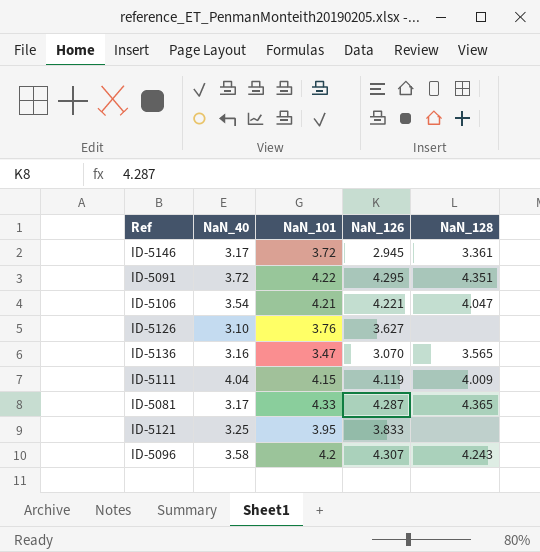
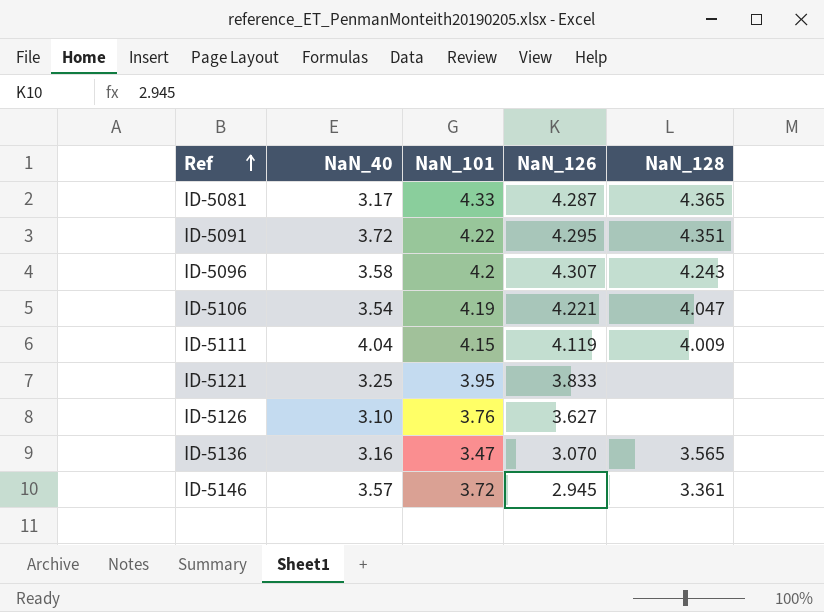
row order: none -> Ref ascending
ID-5106 | NaN_101: 4.21 -> 4.19
ID-5146 | NaN_40: 3.17 -> 3.57

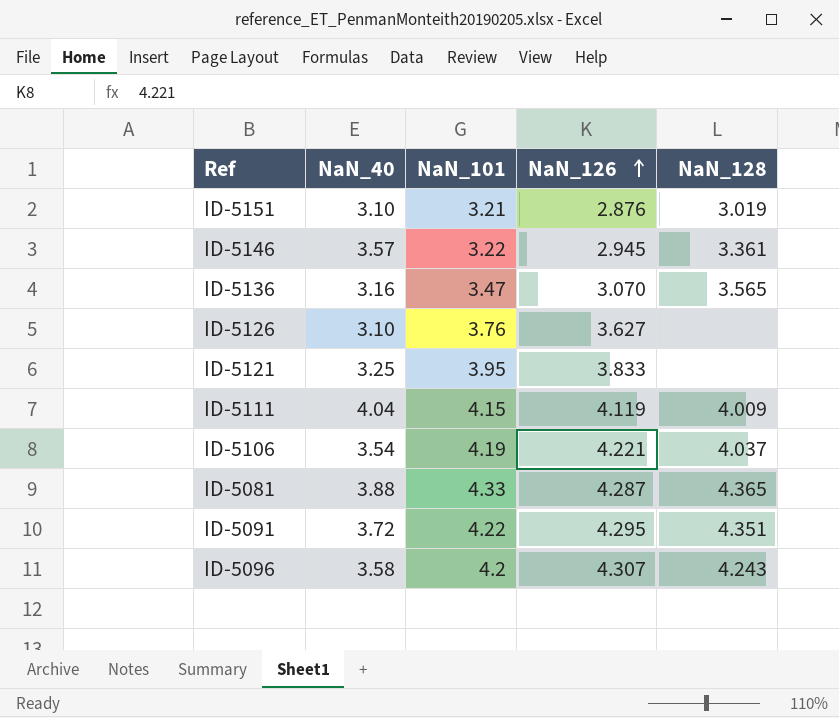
row order: Ref ascending -> NaN_126 ascending
row ID-5151: none -> 3.10 | 3.21 | 2.876 | 3.019
ID-5146 | NaN_101: 3.72 -> 3.22
ID-5106 | NaN_128: 4.047 -> 4.037
ID-5081 | NaN_40: 3.17 -> 3.88

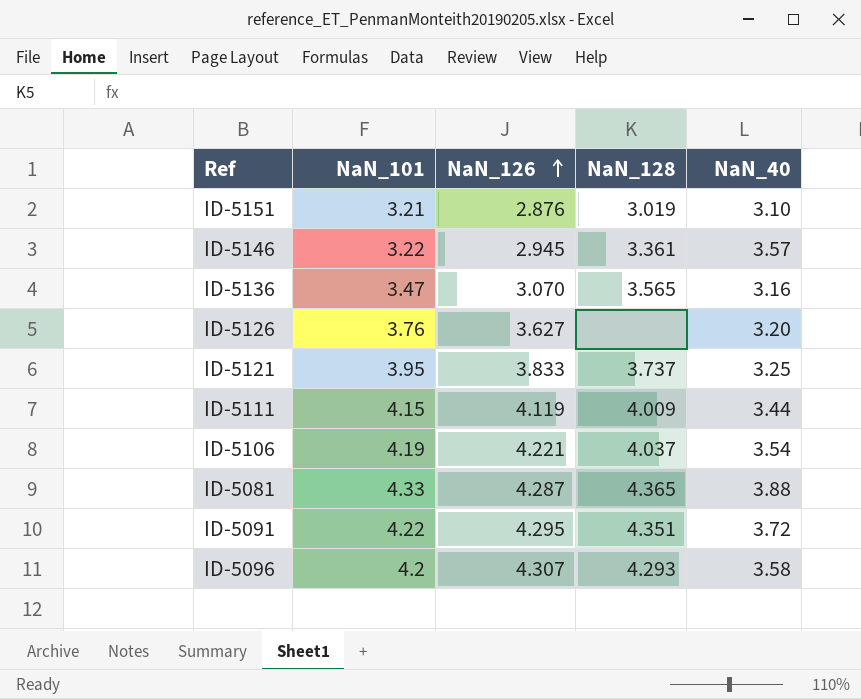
column NaN_40 | position: 2 -> 5
ID-5126 | NaN_40: 3.10 -> 3.20
ID-5121 | NaN_128: none -> 3.737
ID-5111 | NaN_40: 4.04 -> 3.44
ID-5096 | NaN_128: 4.243 -> 4.293

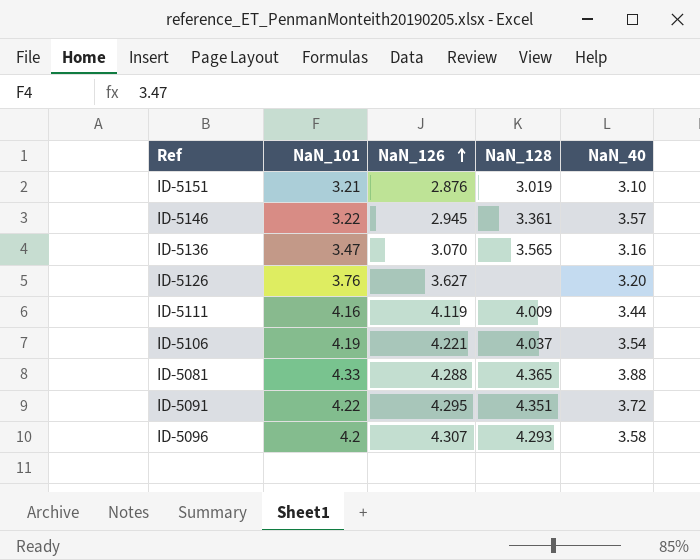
row ID-5121: 3.95 | 3.833 | 3.737 | 3.25 -> none
ID-5111 | NaN_101: 4.15 -> 4.16
ID-5081 | NaN_126: 4.287 -> 4.288

